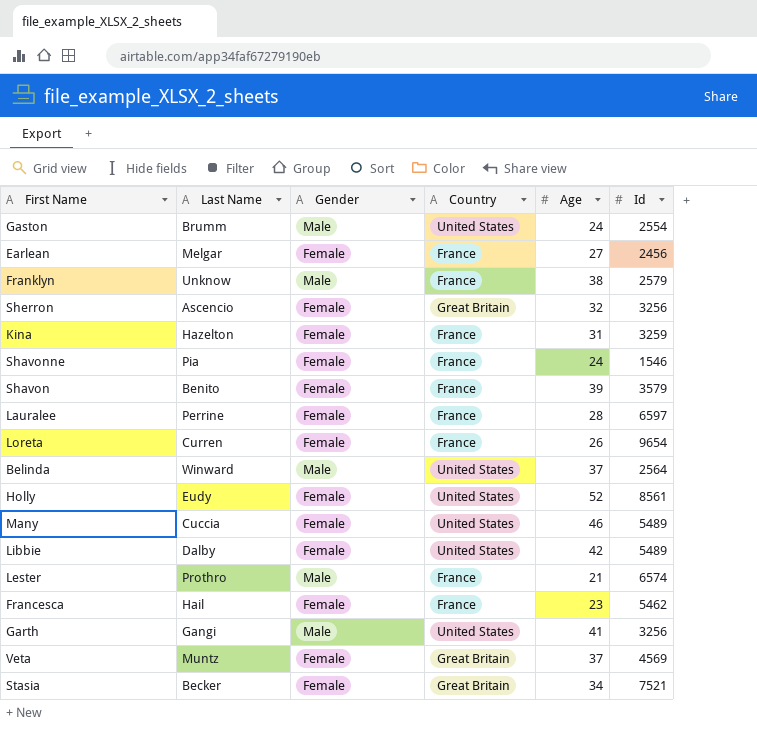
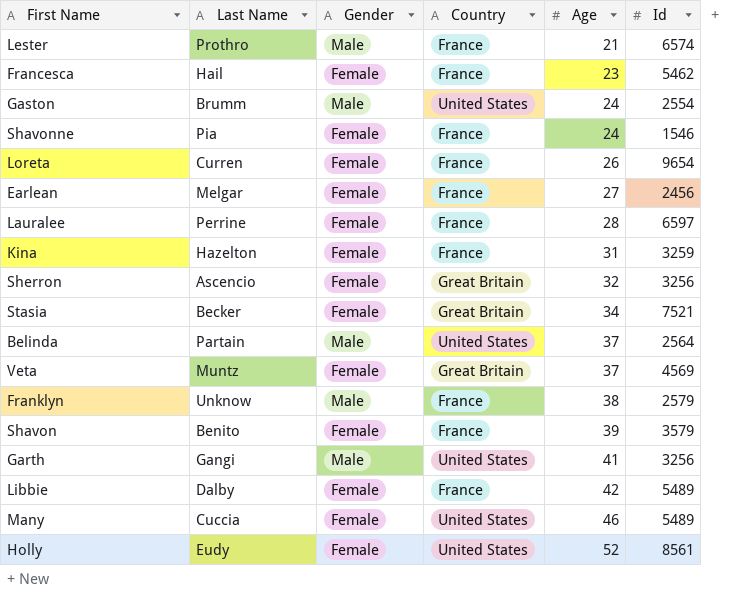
row order: none -> Age ascending
Belinda | Last Name: Winward -> Partain
Libbie | Country: United States -> France

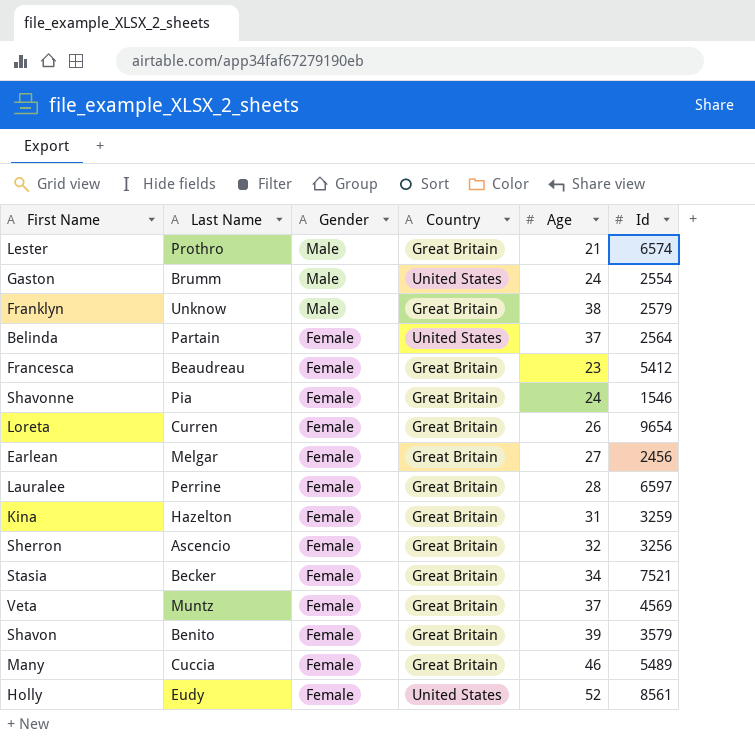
row order: Age ascending -> Gender descending
row Garth: Gangi | Male | United States | 41 | 3256 -> none
row Libbie: Dalby | Female | France | 42 | 5489 -> none
Lester | Country: France -> Great Britain
Franklyn | Country: France -> Great Britain
Belinda | Gender: Male -> Female
Francesca | Last Name: Hail -> Beaudreau
Francesca | Country: France -> Great Britain
Francesca | Id: 5462 -> 5412
Shavonne | Country: France -> Great Britain
Loreta | Country: France -> Great Britain
Earlean | Country: France -> Great Britain
Lauralee | Country: France -> Great Britain
Kina | Country: France -> Great Britain
Shavon | Country: France -> Great Britain
Many | Country: United States -> Great Britain

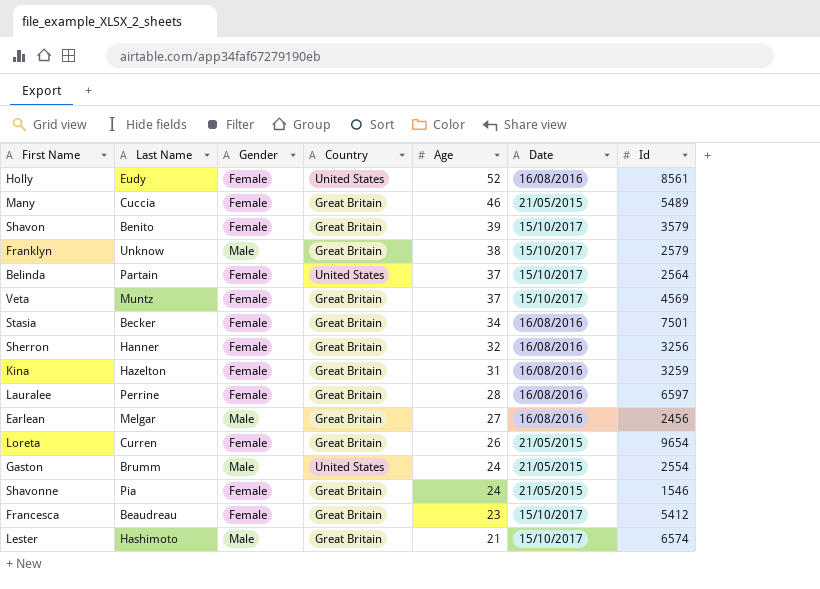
row order: Gender descending -> Age descending
column Date | position: none -> 6
Stasia | Id: 7521 -> 7501
Sherron | Last Name: Ascencio -> Hanner
Earlean | Gender: Female -> Male
Lester | Last Name: Prothro -> Hashimoto

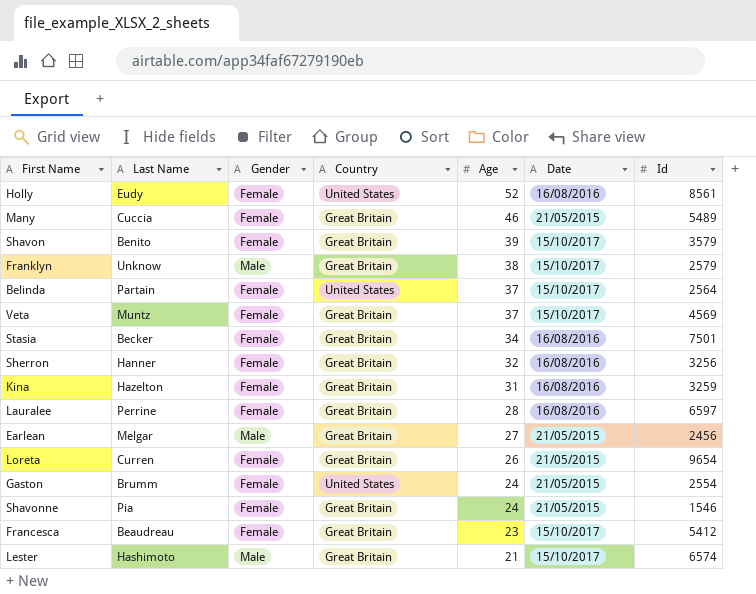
Earlean | Date: 16/08/2016 -> 21/05/2015
Gaston | Gender: Male -> Female

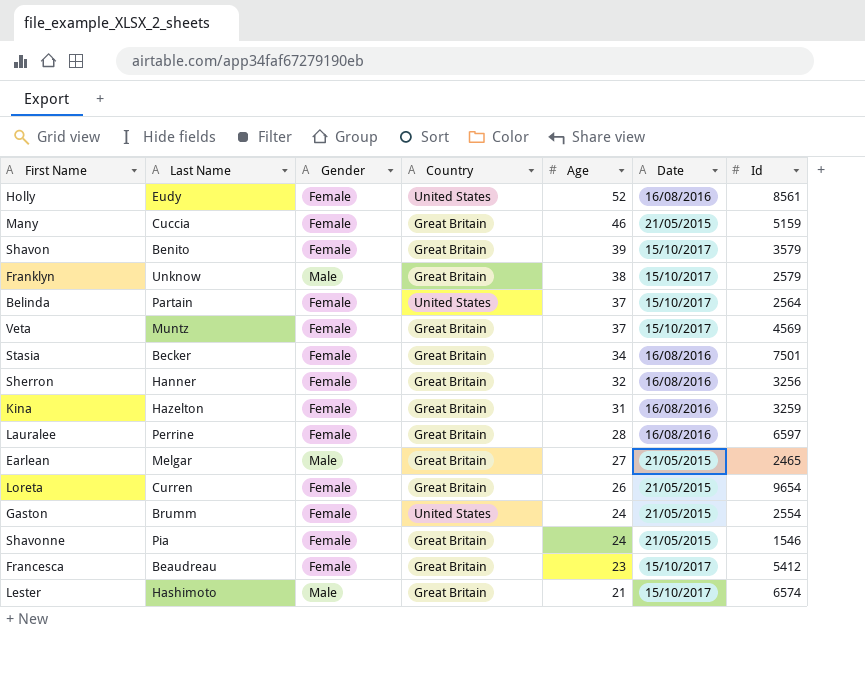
Many | Id: 5489 -> 5159
Earlean | Id: 2456 -> 2465

